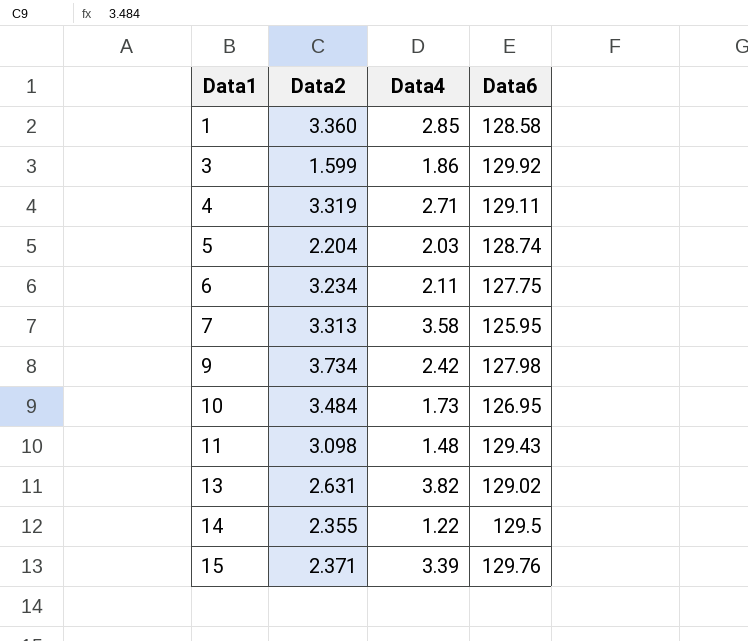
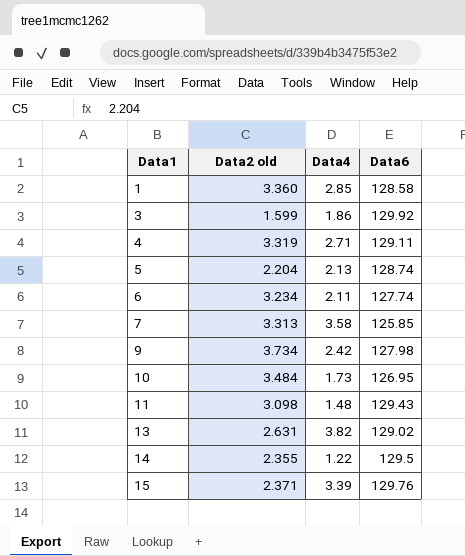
column name: Data2 -> Data2 old
5 | Data4: 2.03 -> 2.13
6 | Data6: 127.75 -> 127.74
7 | Data6: 125.95 -> 125.85

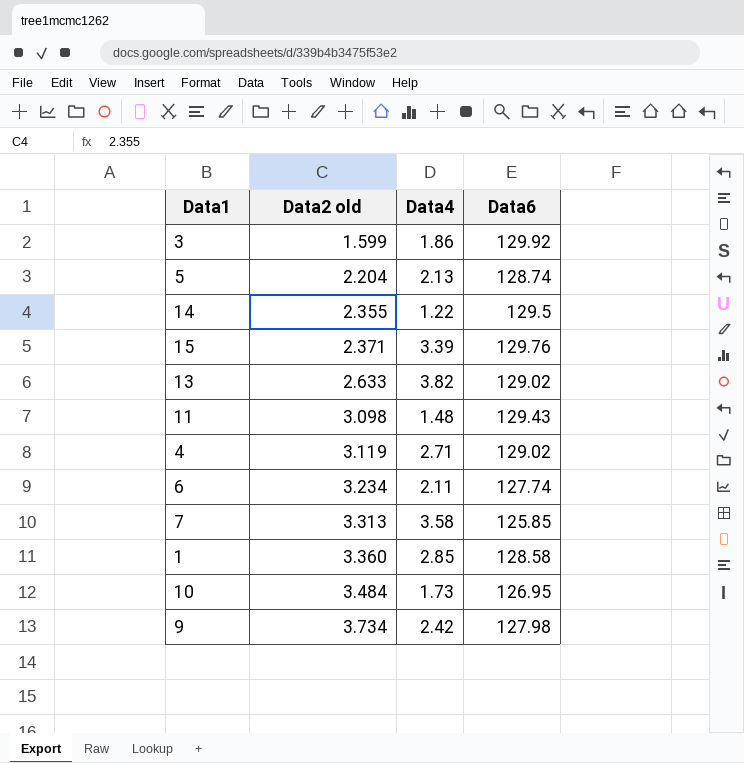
row order: Data1 ascending -> Data2 old ascending
13 | Data2 old: 2.631 -> 2.633
4 | Data2 old: 3.319 -> 3.119
4 | Data6: 129.11 -> 129.02

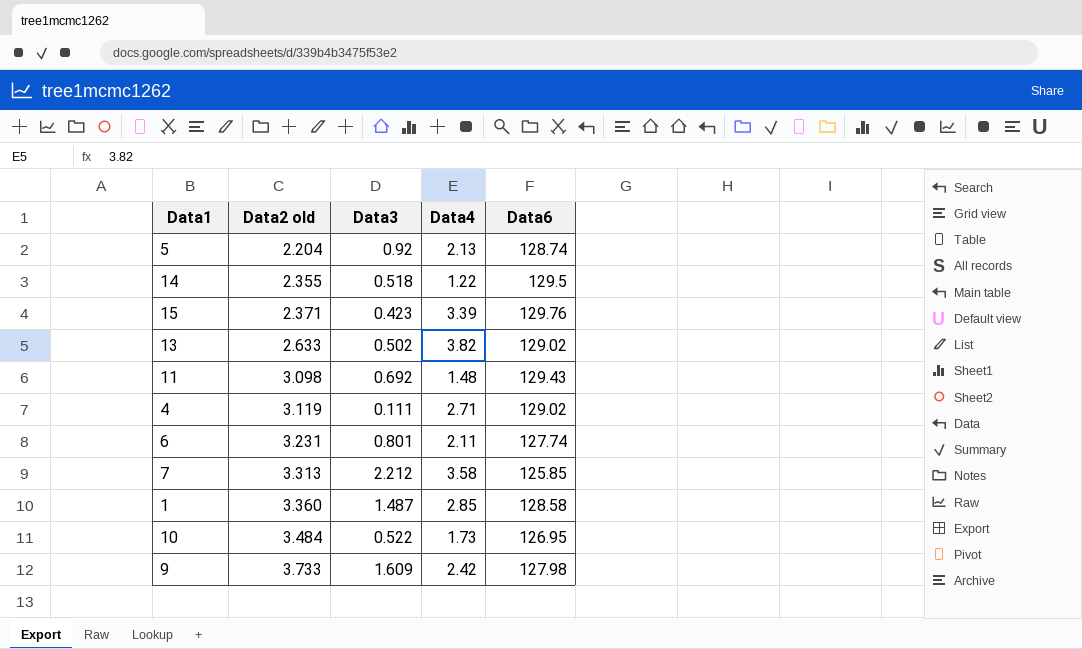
column Data3 | position: none -> 3
row 3: 1.599 | 1.86 | 129.92 -> none
6 | Data2 old: 3.234 -> 3.231
9 | Data2 old: 3.734 -> 3.733

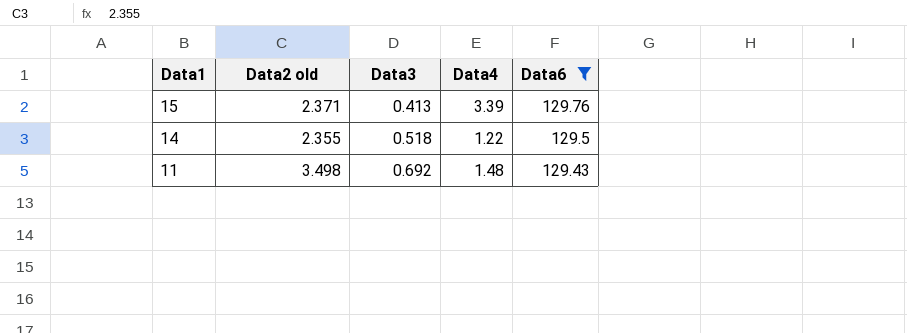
filter: none -> Data6 >= 129.43
row order: Data2 old ascending -> Data1 descending
15 | Data3: 0.423 -> 0.413
11 | Data2 old: 3.098 -> 3.498

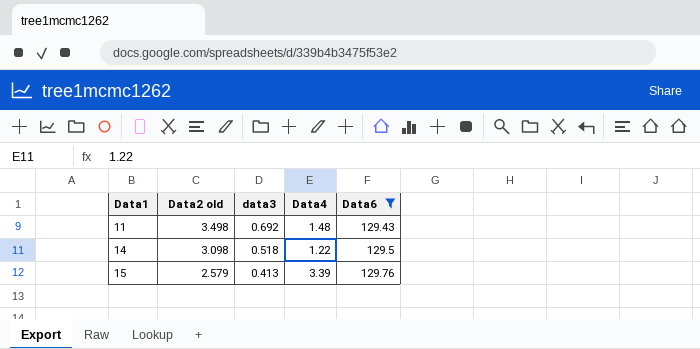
row order: Data1 descending -> Data1 ascending
column name: Data3 -> data3
14 | Data2 old: 2.355 -> 3.098
15 | Data2 old: 2.371 -> 2.579

